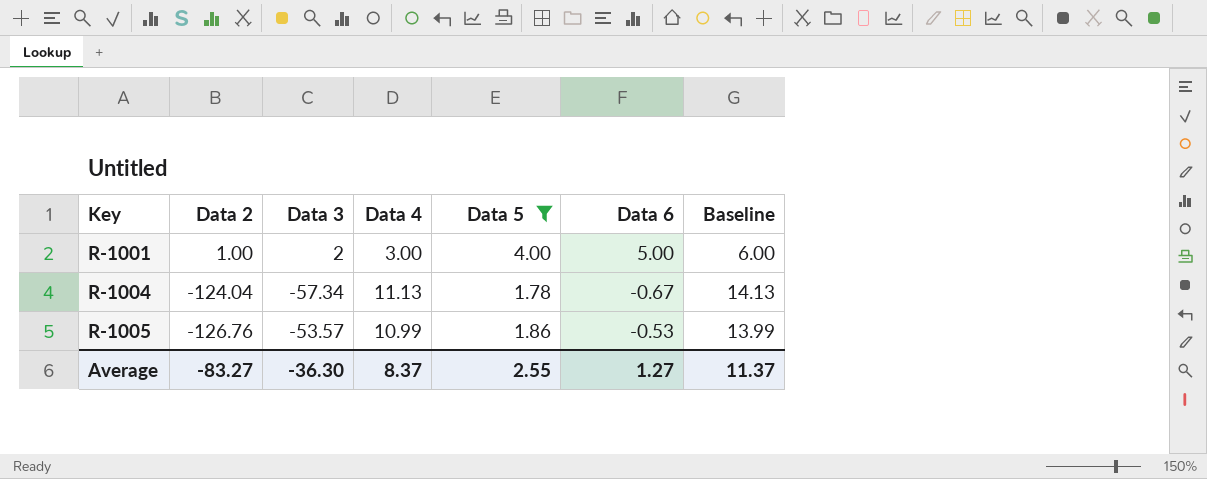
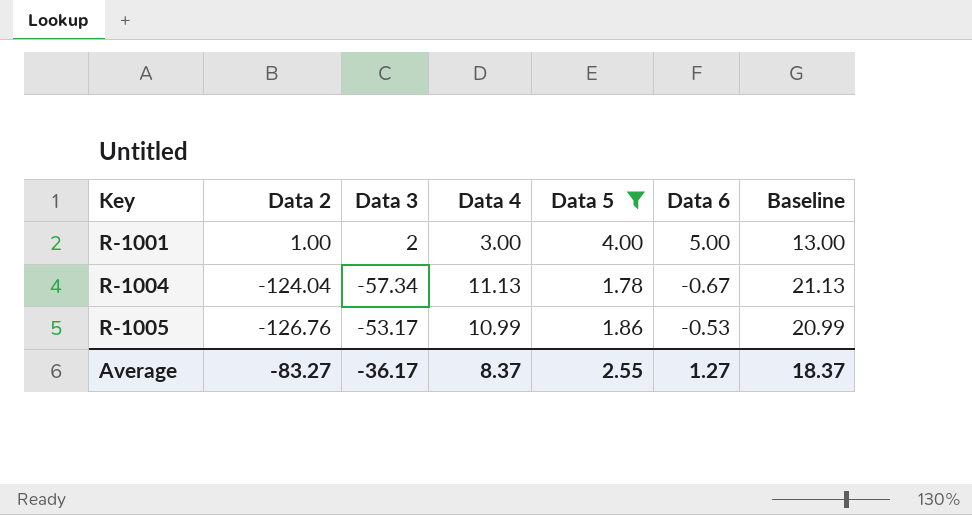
column Baseline | formula: [Data 4] + 3 -> [Data 4] + 10
R-1005 | Data 3: -53.57 -> -53.17
Average | Data 3: -36.30 -> -36.17
Average | Baseline: 11.37 -> 18.37

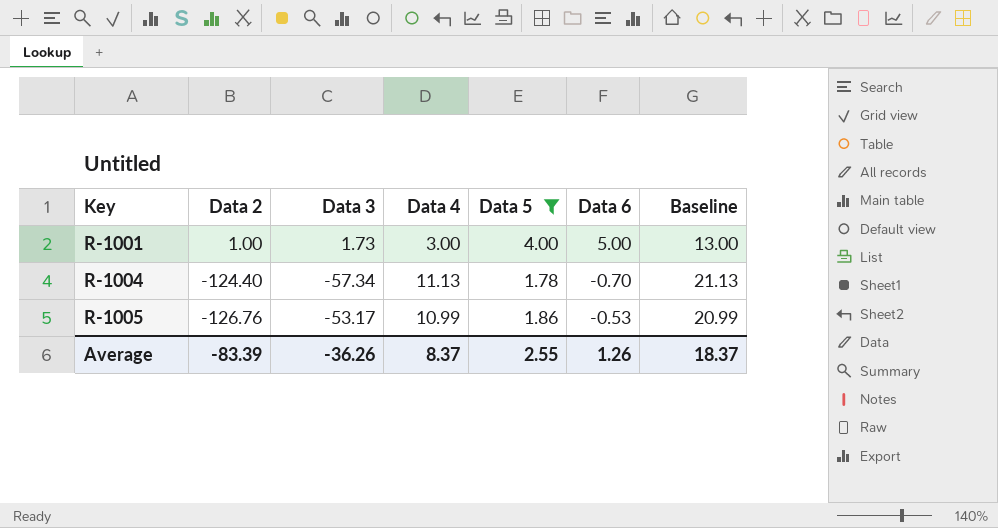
R-1001 | Data 3: 2 -> 1.73
R-1004 | Data 2: -124.04 -> -124.40
R-1004 | Data 6: -0.67 -> -0.70
Average | Data 2: -83.27 -> -83.39
Average | Data 3: -36.17 -> -36.26
Average | Data 6: 1.27 -> 1.26

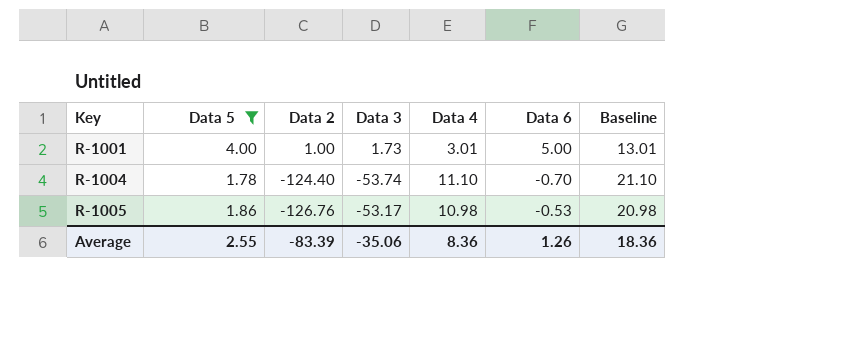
column Data 5 | position: 5 -> 2
R-1001 | Data 4: 3.00 -> 3.01
R-1001 | Baseline: 13.00 -> 13.01
R-1004 | Data 3: -57.34 -> -53.74
R-1004 | Data 4: 11.13 -> 11.10
R-1004 | Baseline: 21.13 -> 21.10
R-1005 | Data 4: 10.99 -> 10.98
R-1005 | Baseline: 20.99 -> 20.98
Average | Data 3: -36.26 -> -35.06
Average | Data 4: 8.37 -> 8.36
Average | Baseline: 18.37 -> 18.36

